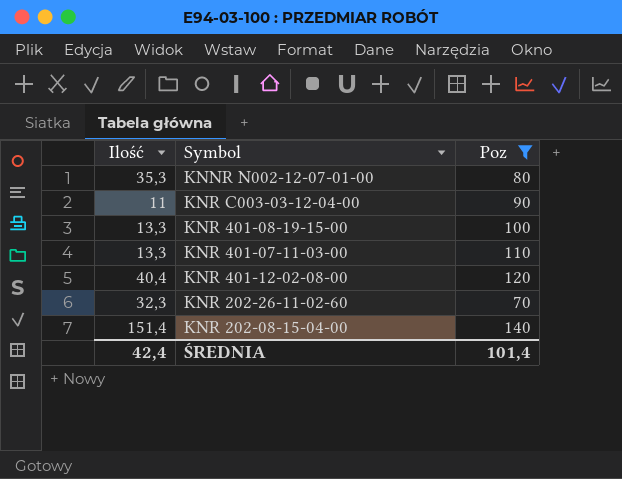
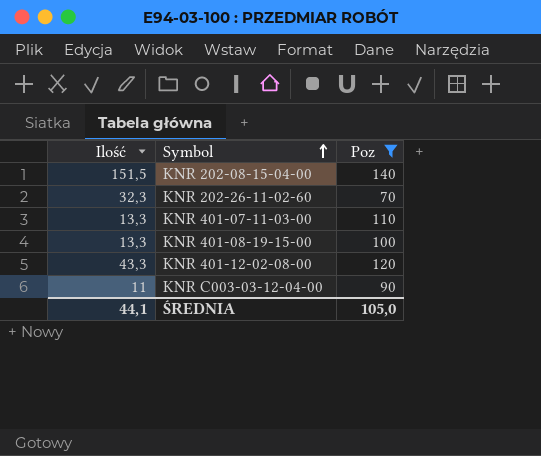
row order: none -> Symbol ascending
row KNNR N002-12-07-01-00: 35,3 | 80 -> none
KNR 202-08-15-04-00 | Ilość: 151,4 -> 151,5
KNR 401-12-02-08-00 | Ilość: 40,4 -> 43,3
ŚREDNIA | Ilość: 42,4 -> 44,1
ŚREDNIA | Poz: 101,4 -> 105,0

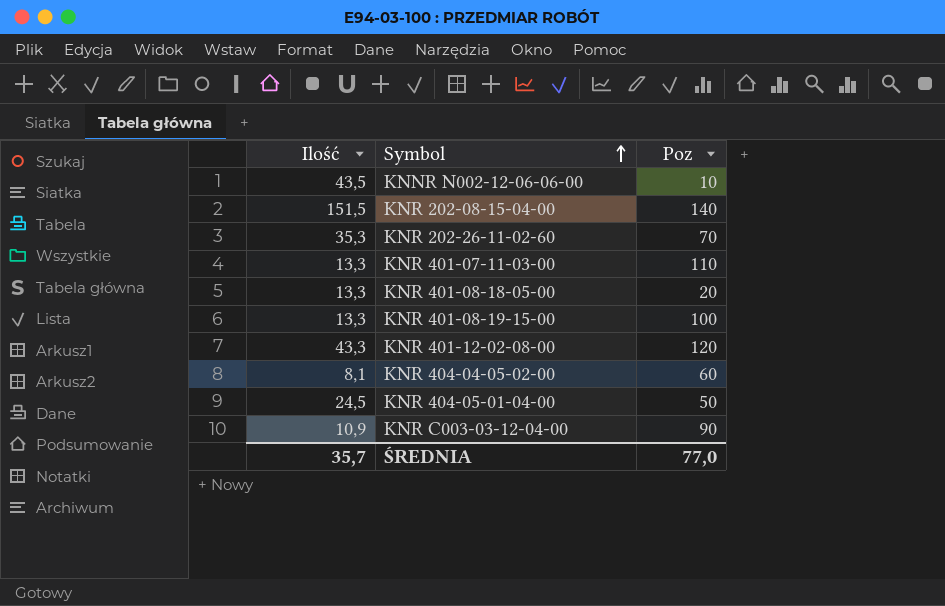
filter: Poz >= 70 -> none
KNR 202-26-11-02-60 | Ilość: 32,3 -> 35,3
KNR C003-03-12-04-00 | Ilość: 11 -> 10,9
ŚREDNIA | Ilość: 44,1 -> 35,7
ŚREDNIA | Poz: 105,0 -> 77,0

